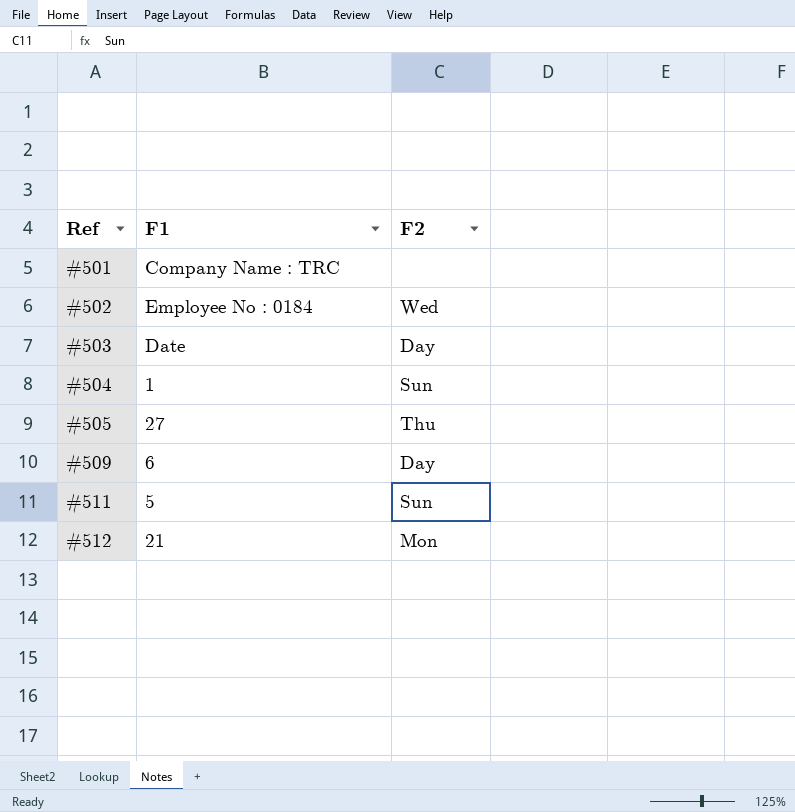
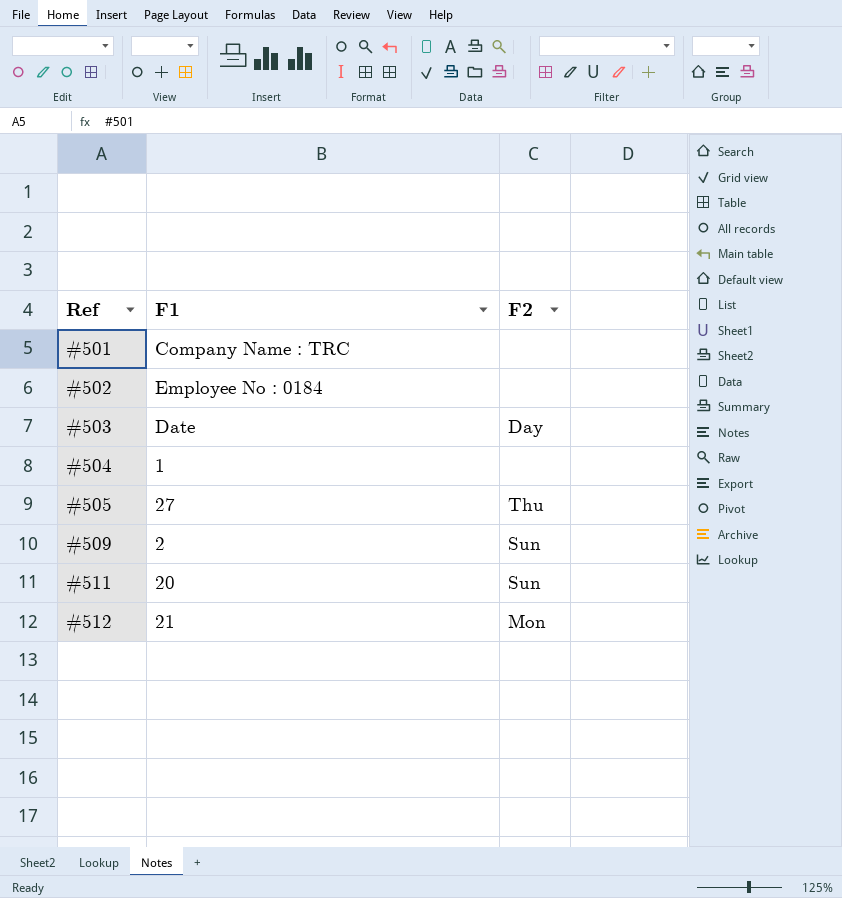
#502 | F2: Wed -> none
#504 | F2: Sun -> none
#509 | F1: 6 -> 2
#509 | F2: Day -> Sun
#511 | F1: 5 -> 20

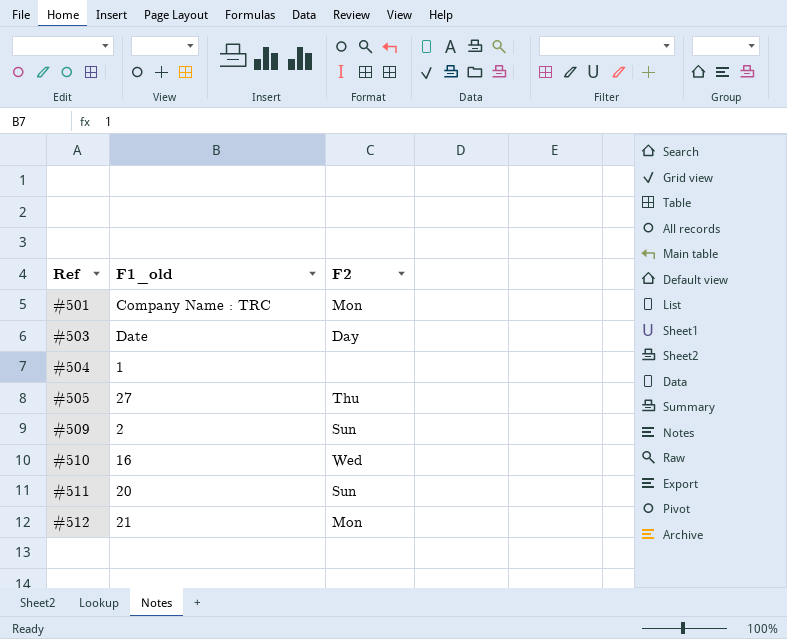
column name: F1 -> F1_old
row #502: Employee No : 0184 | none -> none
#501 | F2: none -> Mon
row #510: none -> 16 | Wed

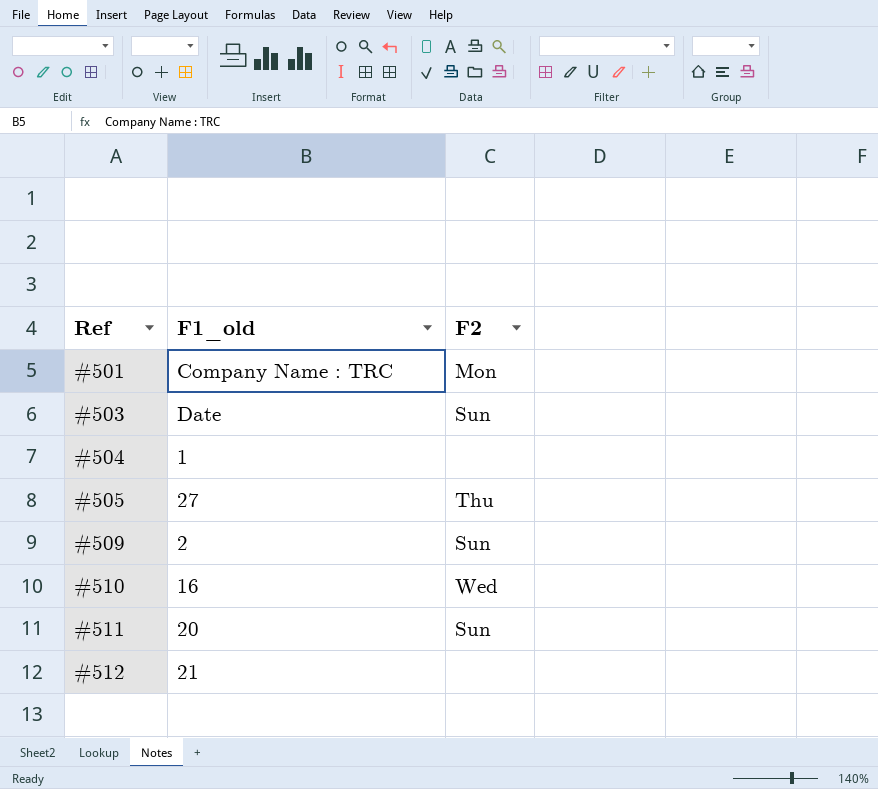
#503 | F2: Day -> Sun
#512 | F2: Mon -> none

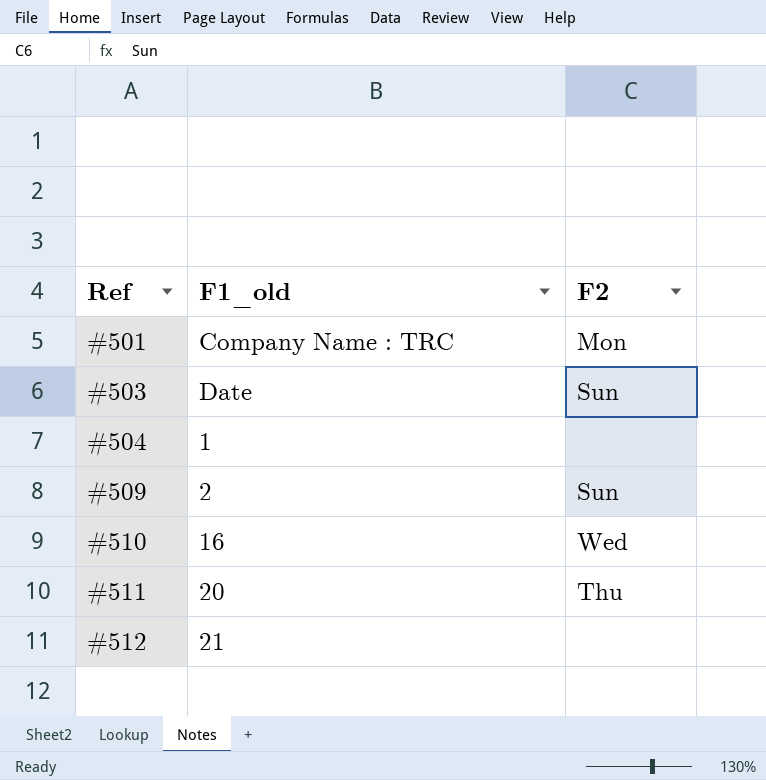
row #505: 27 | Thu -> none
#511 | F2: Sun -> Thu

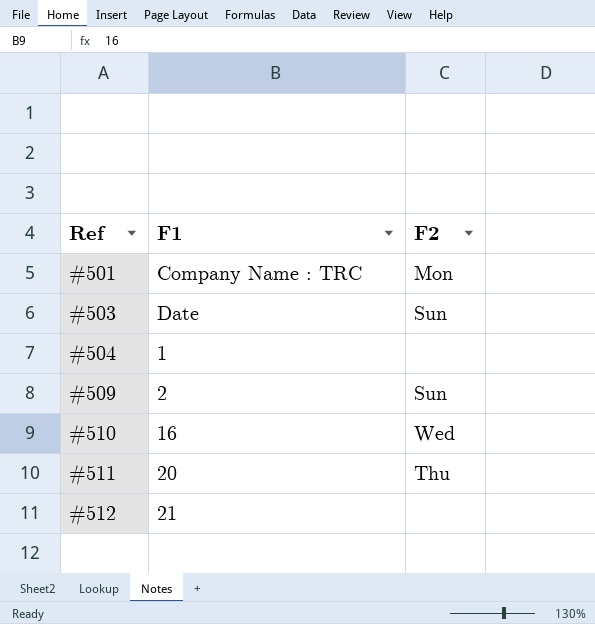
column name: F1_old -> F1

